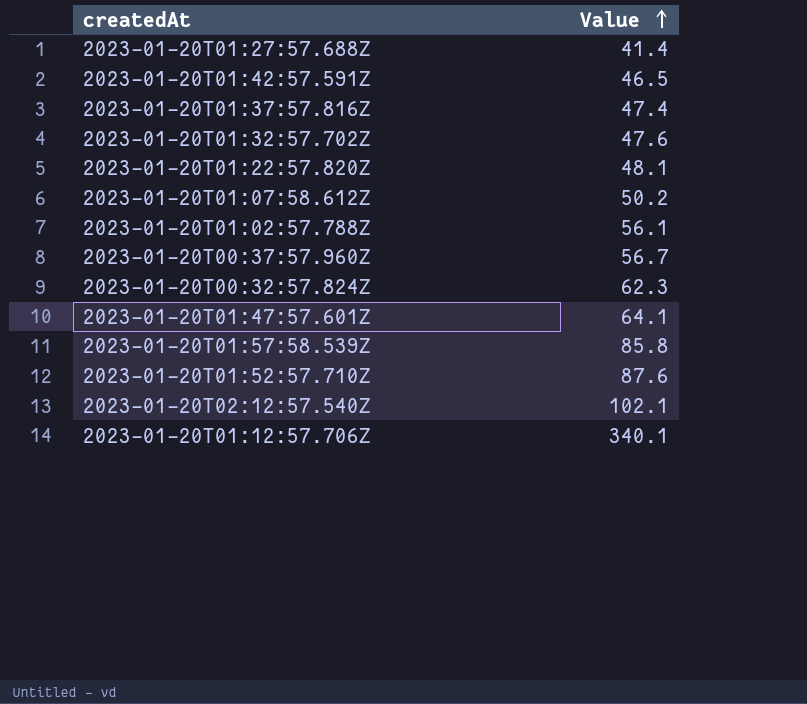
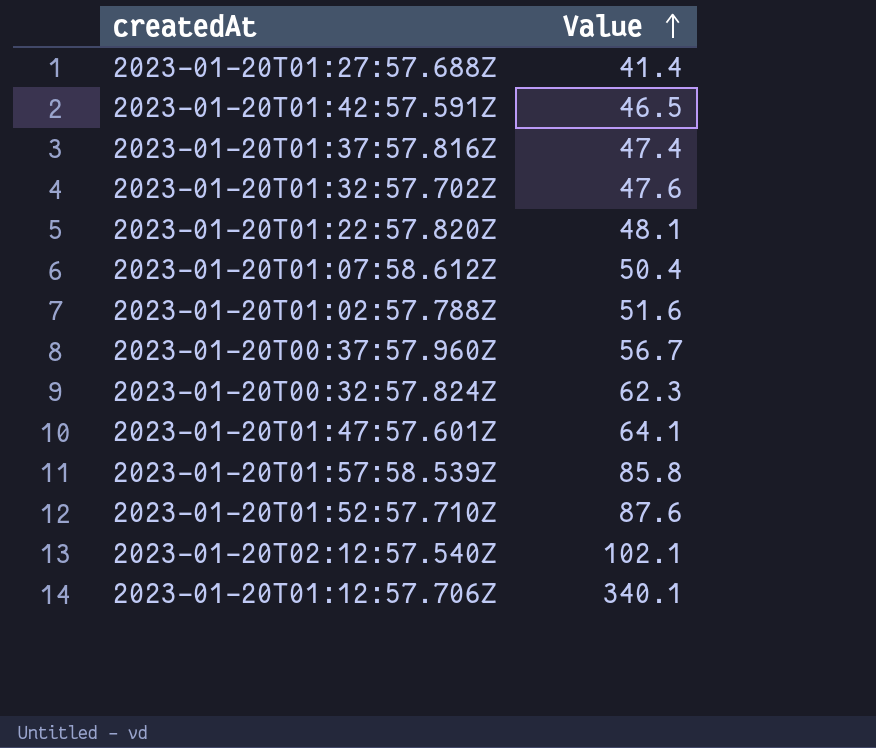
2023-01-20T01:07:58.612Z | Value: 50.2 -> 50.4
2023-01-20T01:02:57.788Z | Value: 56.1 -> 51.6

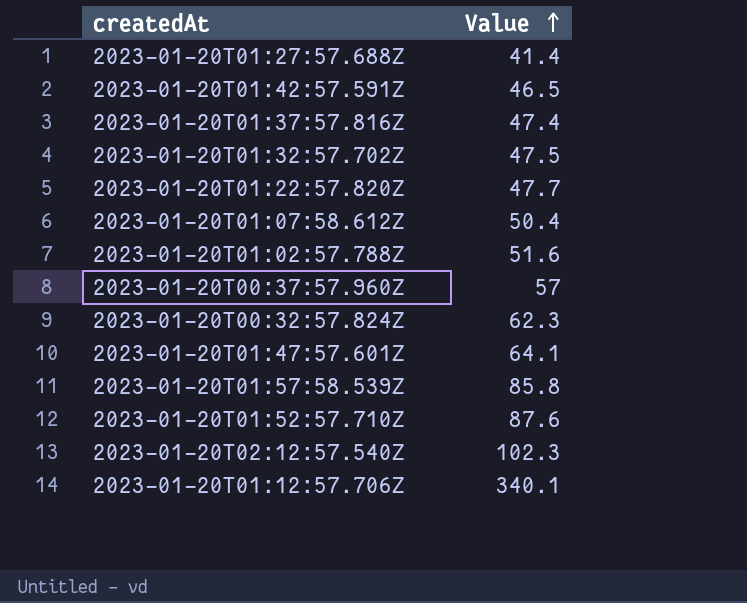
2023-01-20T01:32:57.702Z | Value: 47.6 -> 47.5
2023-01-20T01:22:57.820Z | Value: 48.1 -> 47.7
2023-01-20T00:37:57.960Z | Value: 56.7 -> 57
2023-01-20T02:12:57.540Z | Value: 102.1 -> 102.3

